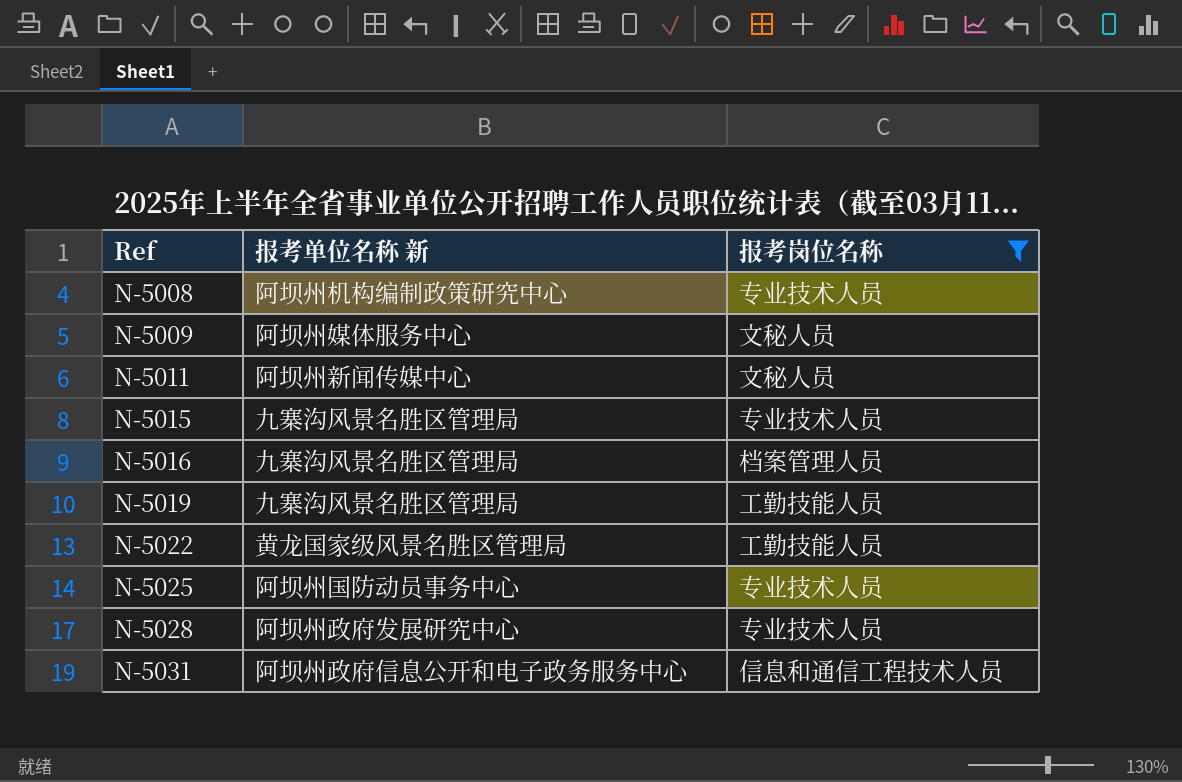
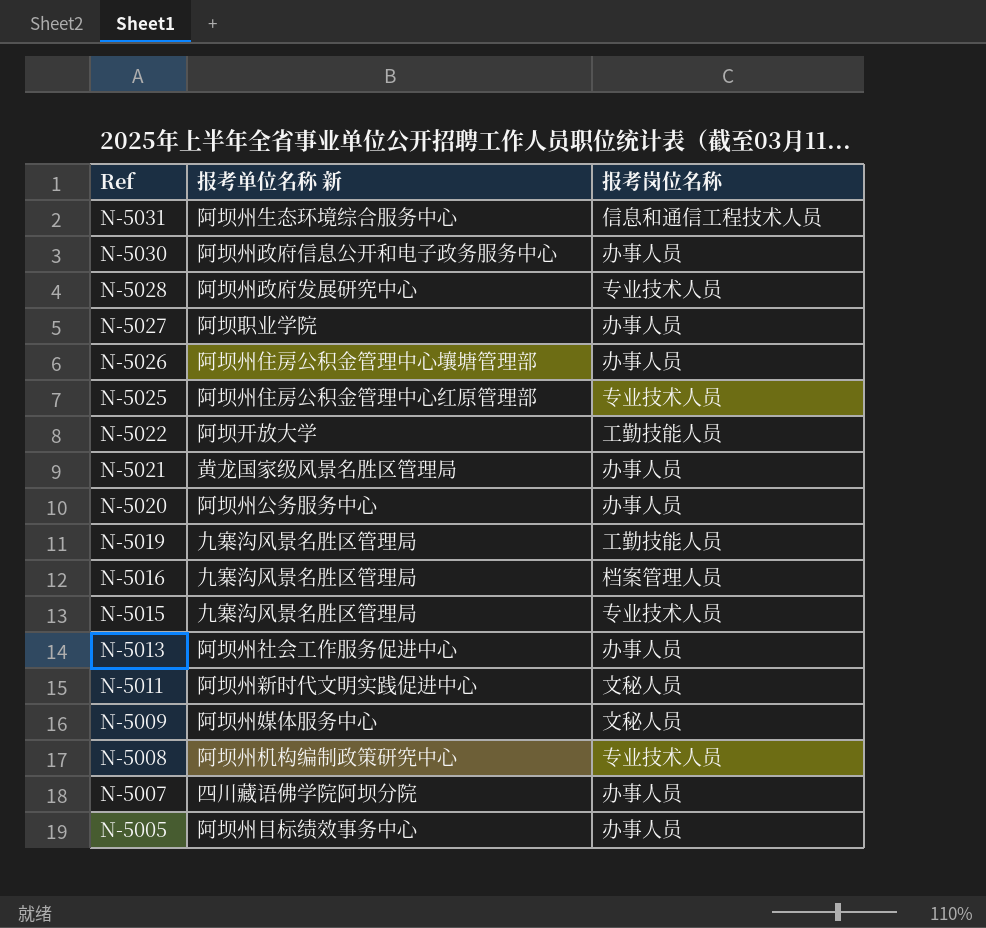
filter: 报考岗位名称 != 办事人员 -> none
row order: Ref ascending -> Ref descending
N-5031 | 报考单位名称 新: 阿坝州政府信息公开和电子政务服务中心 -> 阿坝州生态环境综合服务中心
N-5025 | 报考单位名称 新: 阿坝州国防动员事务中心 -> 阿坝州住房公积金管理中心红原管理部
N-5022 | 报考单位名称 新: 黄龙国家级风景名胜区管理局 -> 阿坝开放大学
N-5011 | 报考单位名称 新: 阿坝州新闻传媒中心 -> 阿坝州新时代文明实践促进中心

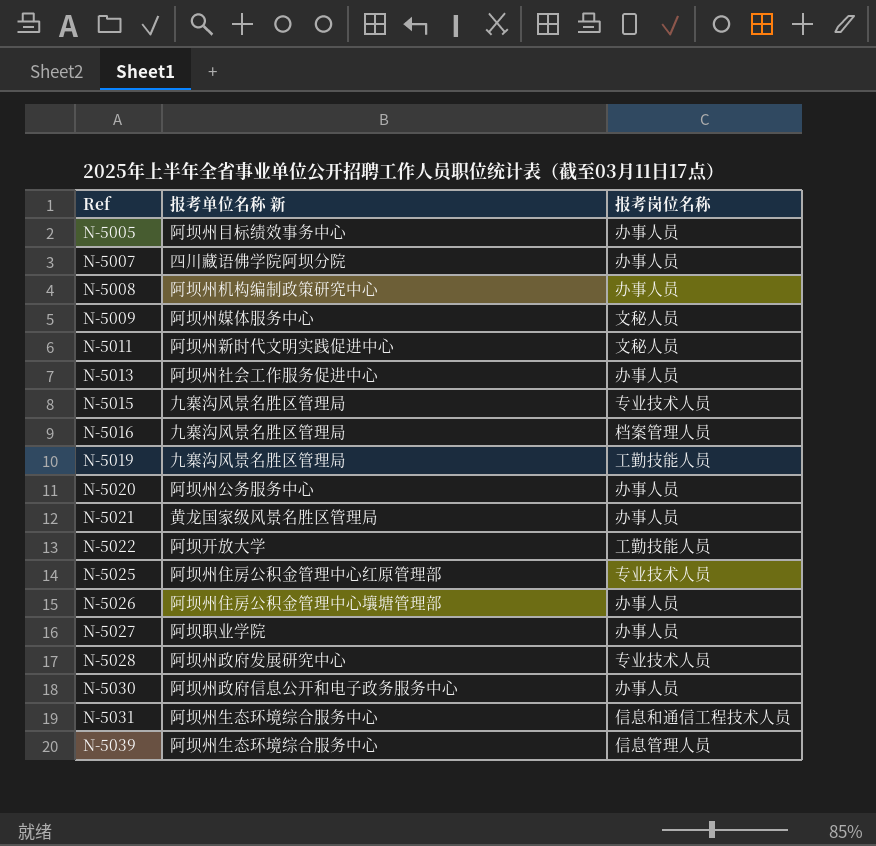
row order: Ref descending -> Ref ascending
N-5008 | 报考岗位名称: 专业技术人员 -> 办事人员
row N-5039: none -> 阿坝州生态环境综合服务中心 | 信息管理人员

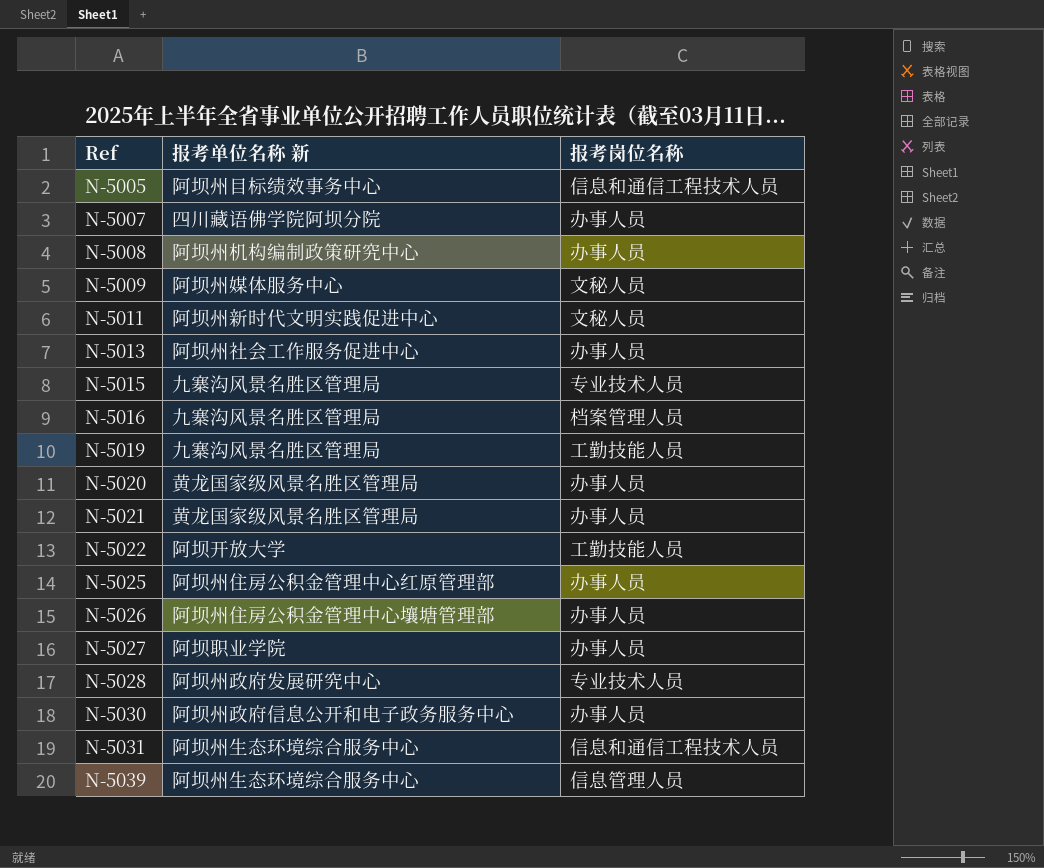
N-5005 | 报考岗位名称: 办事人员 -> 信息和通信工程技术人员
N-5020 | 报考单位名称 新: 阿坝州公务服务中心 -> 黄龙国家级风景名胜区管理局
N-5025 | 报考岗位名称: 专业技术人员 -> 办事人员

